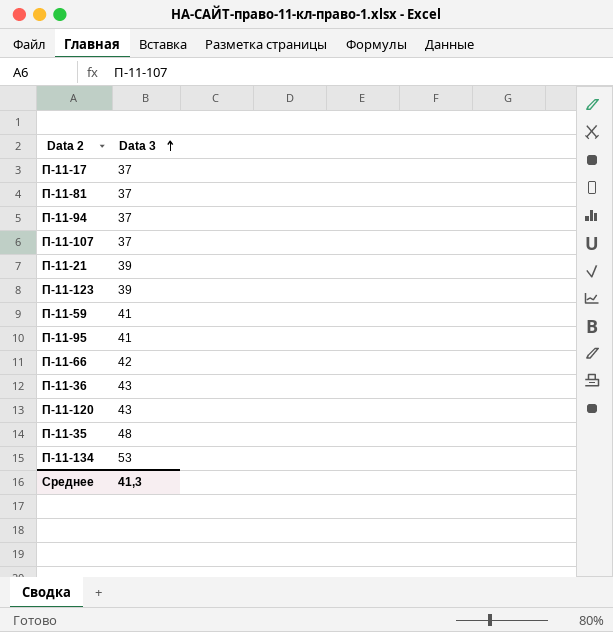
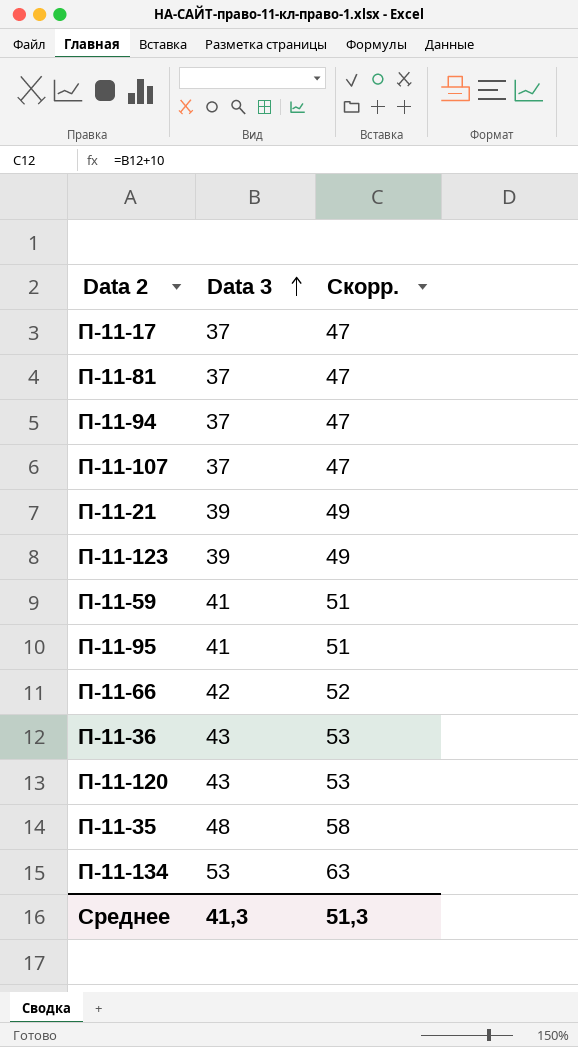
column Скорр. | formula: none -> [Data 3] + 10

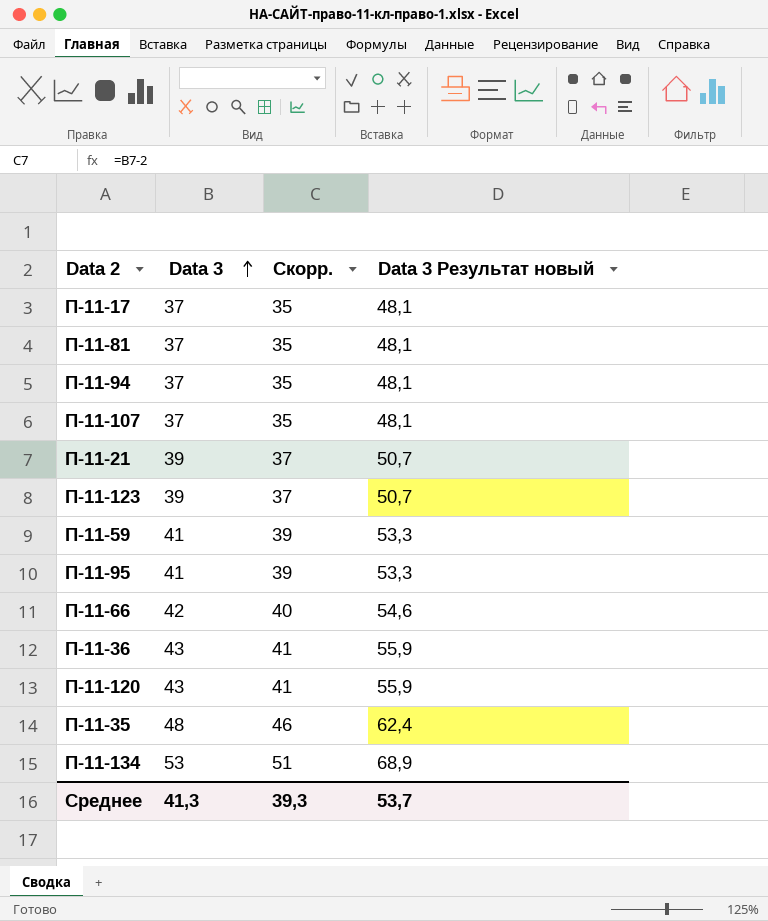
column Скорр. | formula: [Data 3] + 10 -> [Data 3] - 2
column Data 3 Результат новый | formula: none -> [Data 3] * 1,3
Среднее | Скорр.: 51,3 -> 39,3

